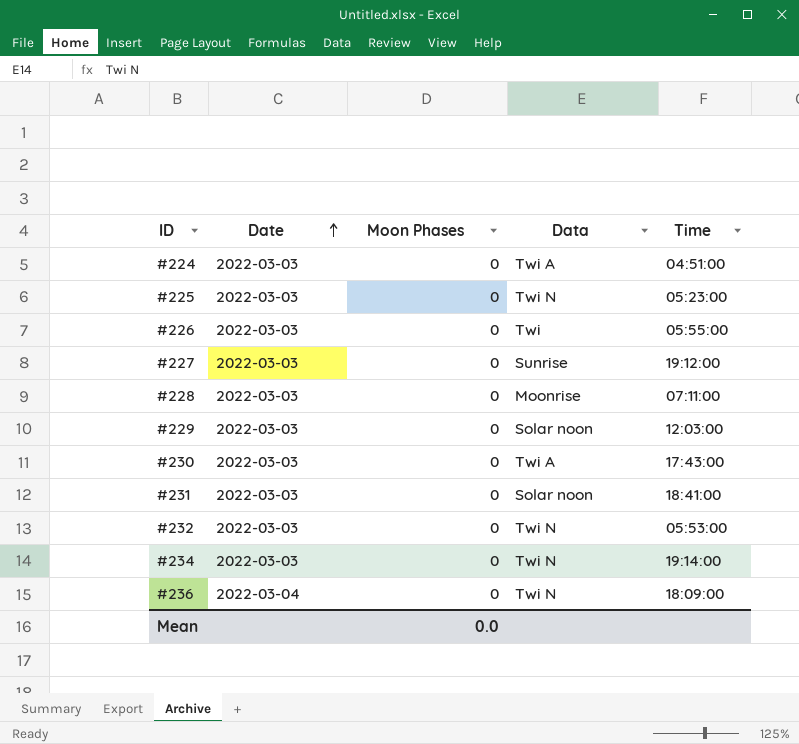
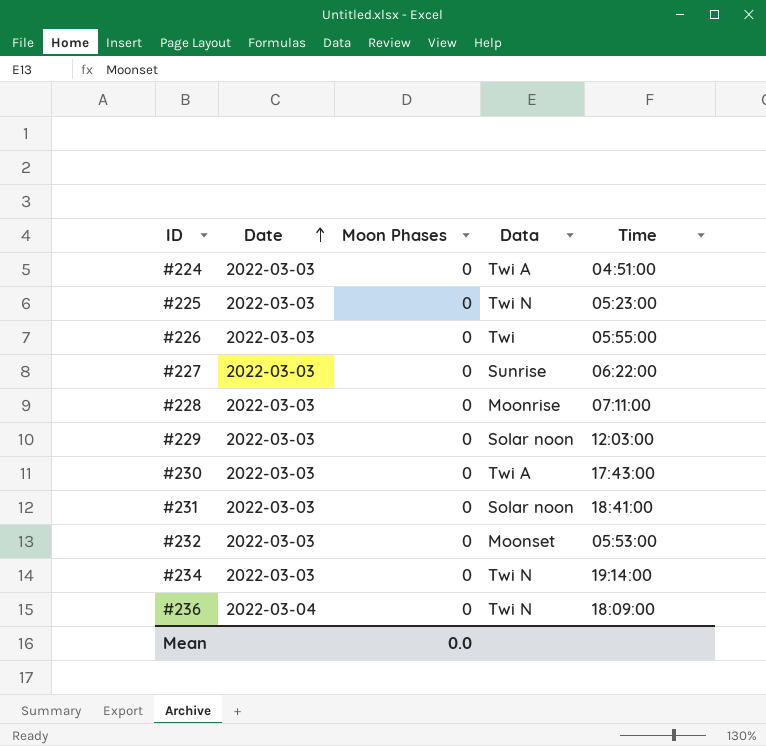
#227 | Time: 19:12:00 -> 06:22:00
#232 | Data: Twi N -> Moonset

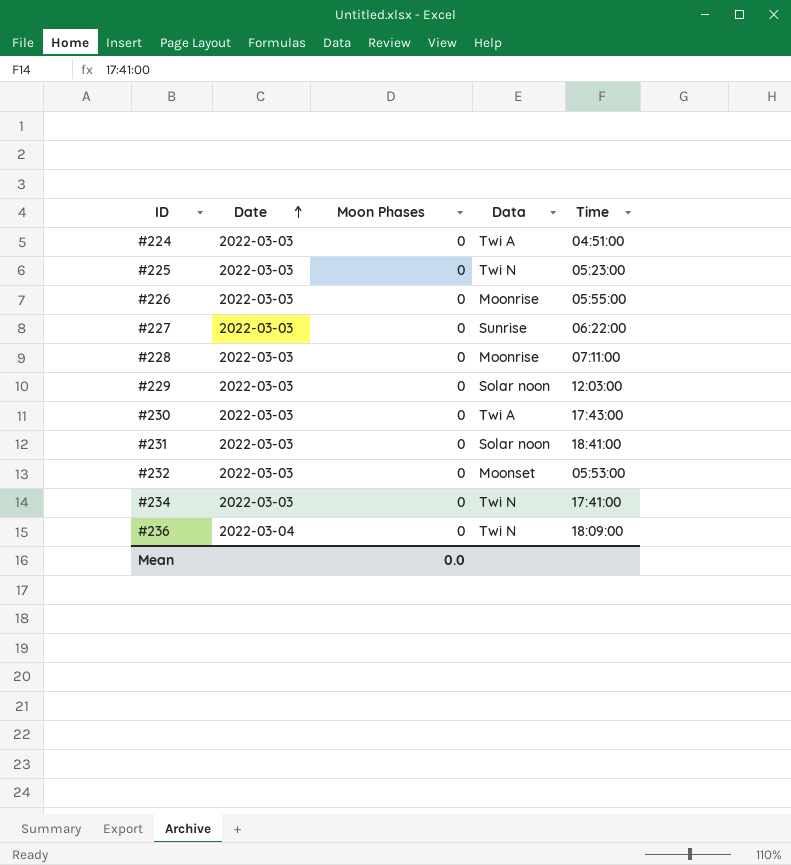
#226 | Data: Twi -> Moonrise
#234 | Time: 19:14:00 -> 17:41:00

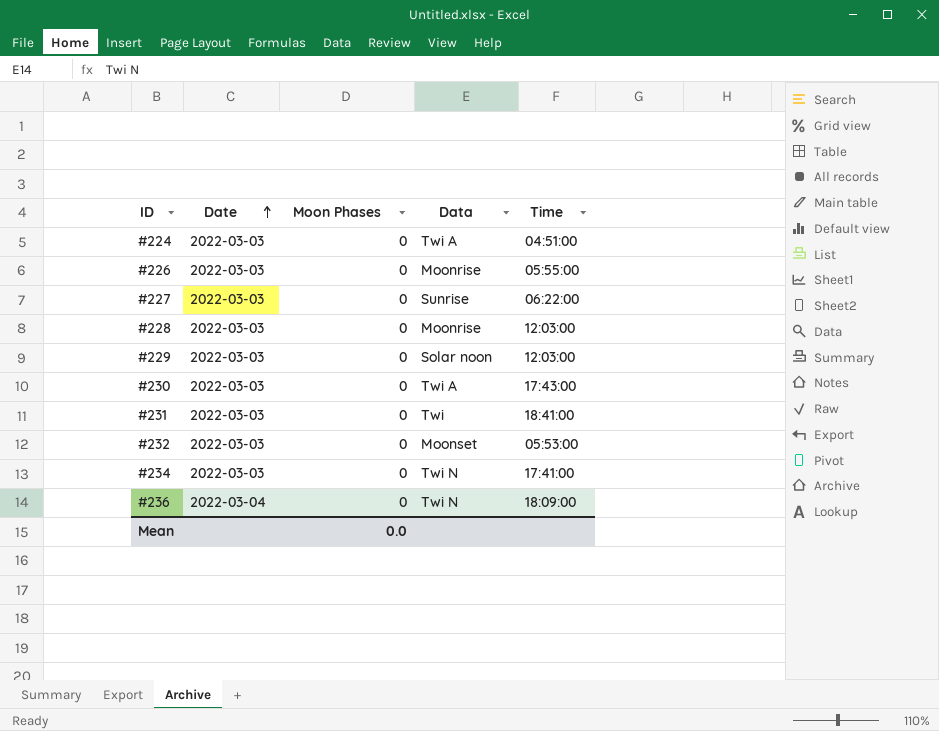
row #225: 2022-03-03 | 0 | Twi N | 05:23:00 -> none
#228 | Time: 07:11:00 -> 12:03:00
#231 | Data: Solar noon -> Twi

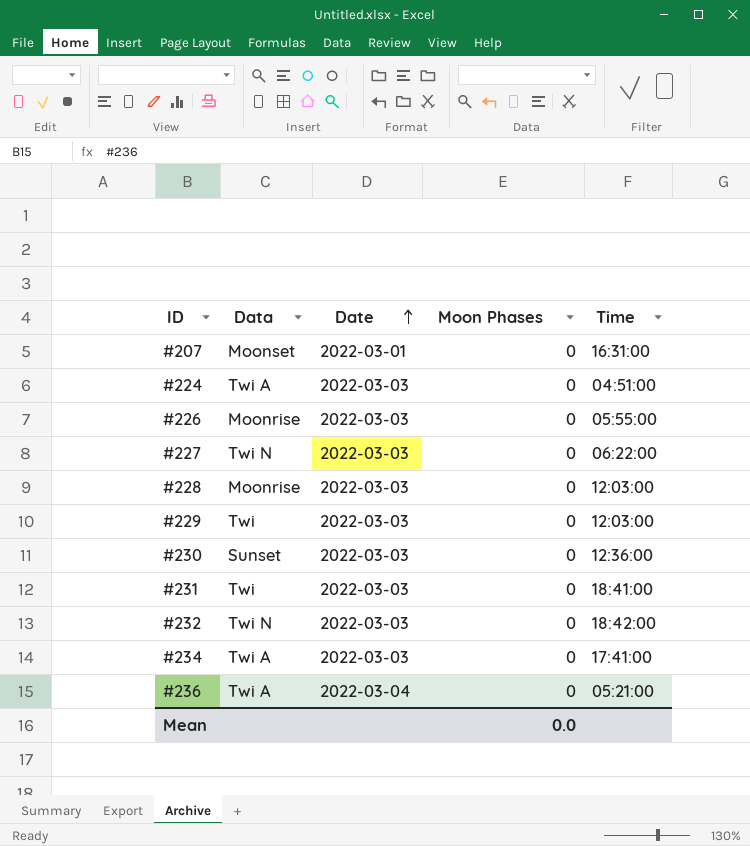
column Data | position: 4 -> 2
row #207: none -> Moonset | 2022-03-01 | 0 | 16:31:00
#227 | Data: Sunrise -> Twi N
#229 | Data: Solar noon -> Twi
#230 | Data: Twi A -> Sunset
#230 | Time: 17:43:00 -> 12:36:00
#232 | Data: Moonset -> Twi N
#232 | Time: 05:53:00 -> 18:42:00
#234 | Data: Twi N -> Twi A
#236 | Data: Twi N -> Twi A
#236 | Time: 18:09:00 -> 05:21:00

